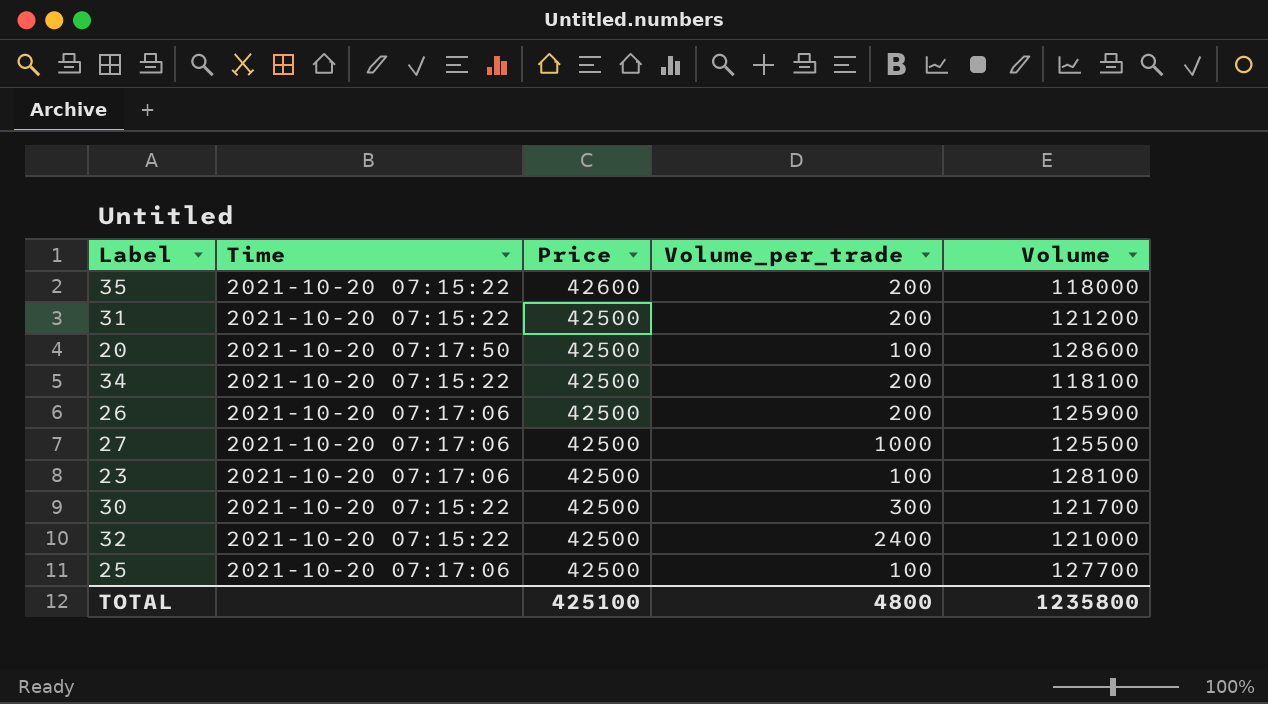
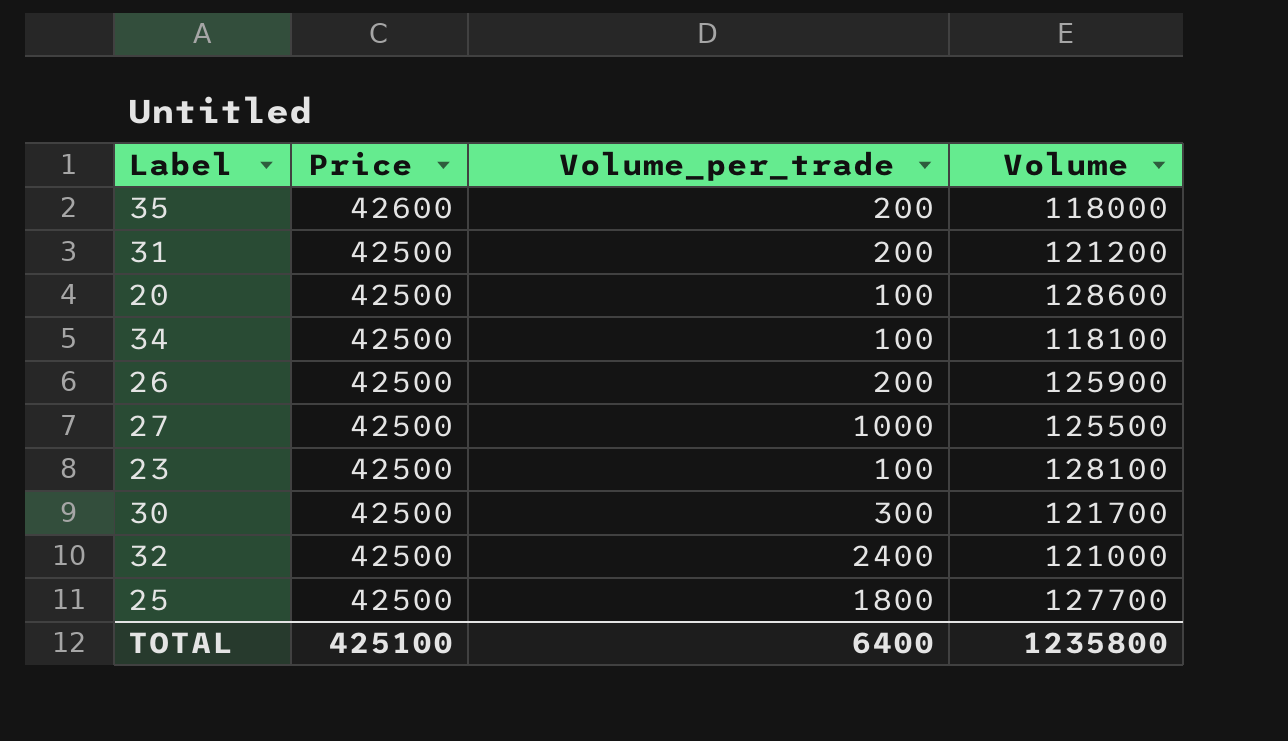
column Time | position: 2 -> none
34 | Volume_per_trade: 200 -> 100
25 | Volume_per_trade: 100 -> 1800
TOTAL | Volume_per_trade: 4800 -> 6400

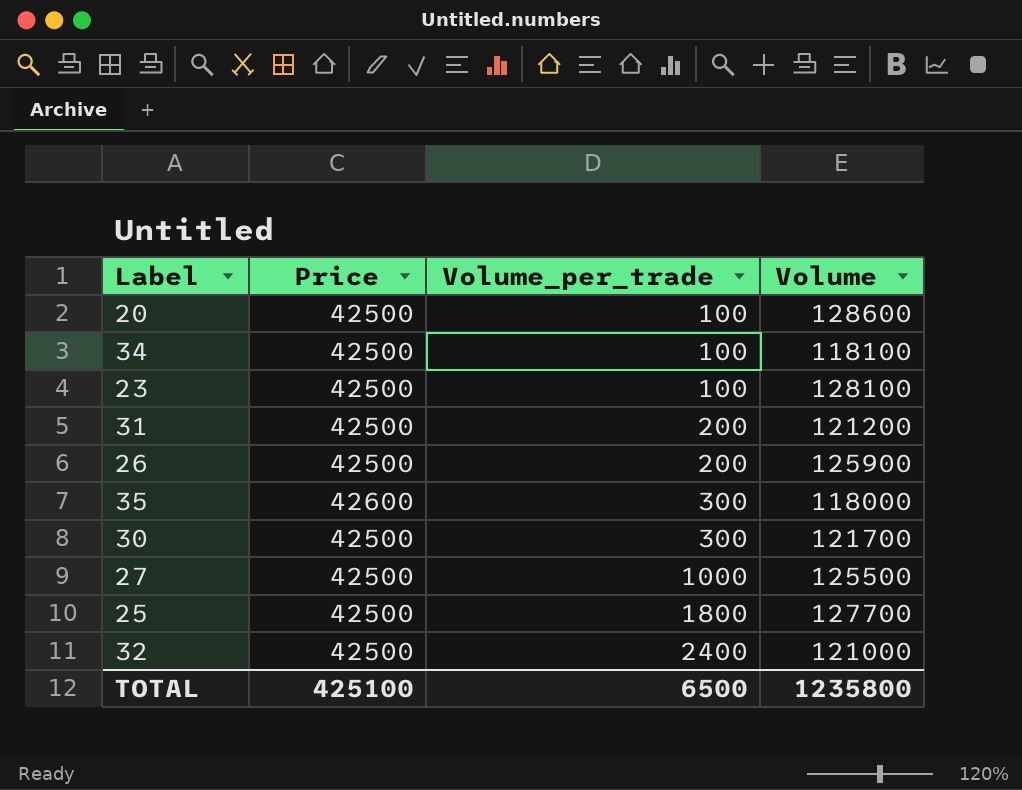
row order: Price descending -> Volume_per_trade ascending
35 | Volume_per_trade: 200 -> 300
TOTAL | Volume_per_trade: 6400 -> 6500

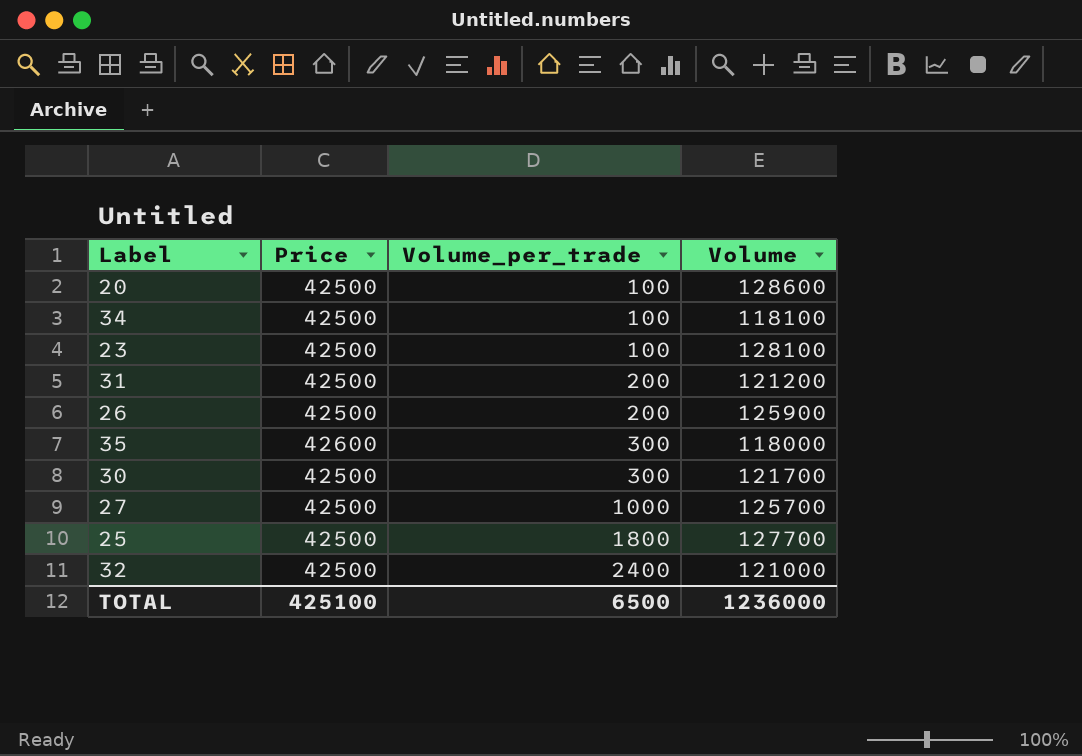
27 | Volume: 125500 -> 125700
TOTAL | Volume: 1235800 -> 1236000

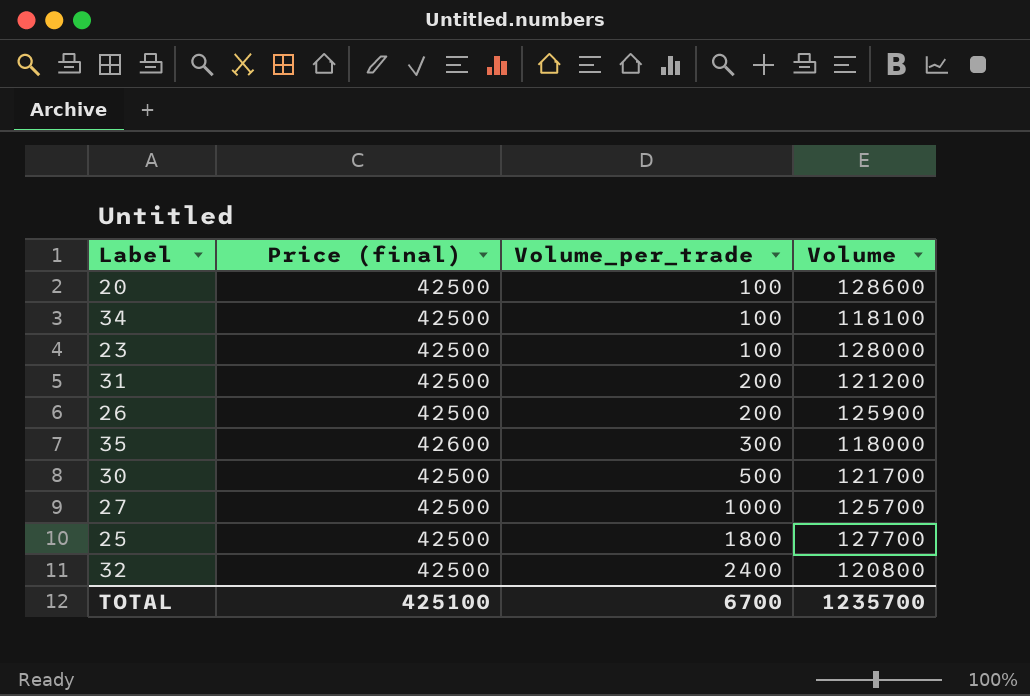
column name: Price -> Price (final)
23 | Volume: 128100 -> 128000
30 | Volume_per_trade: 300 -> 500
32 | Volume: 121000 -> 120800
TOTAL | Volume_per_trade: 6500 -> 6700
TOTAL | Volume: 1236000 -> 1235700

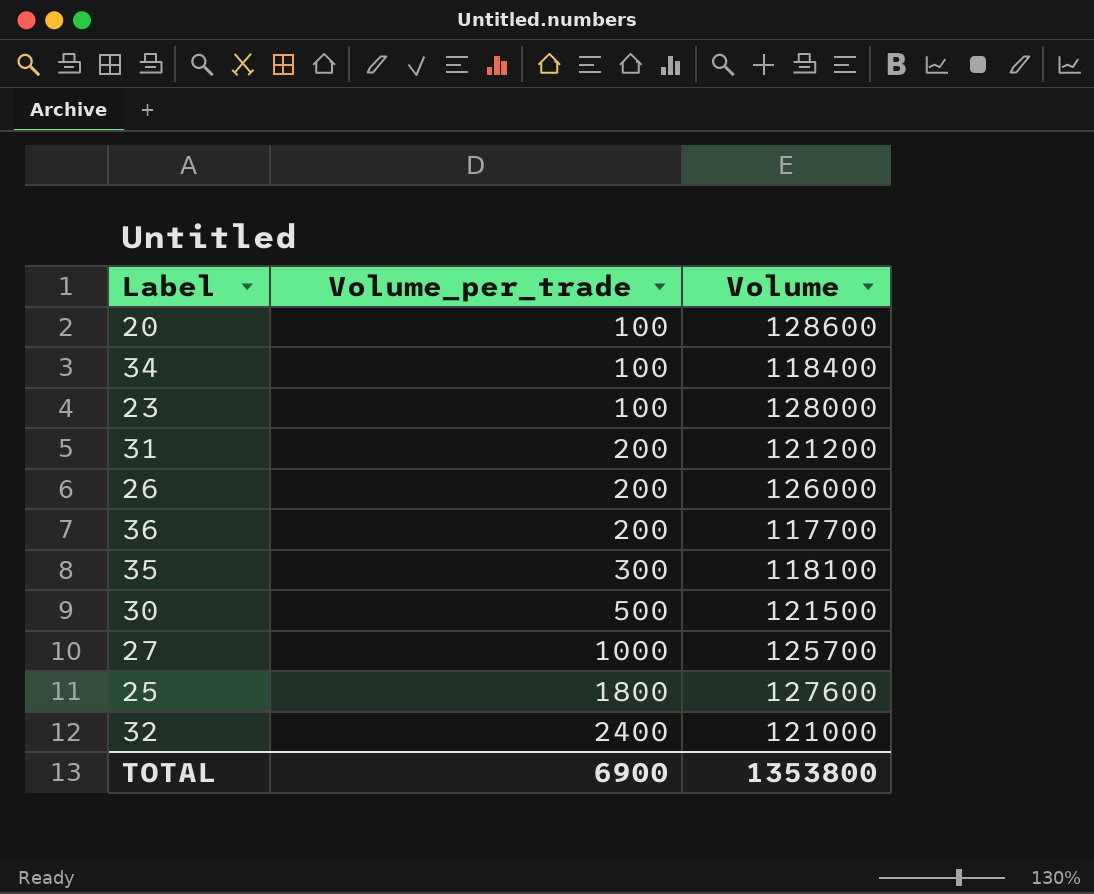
column Price (final) | position: 2 -> none
34 | Volume: 118100 -> 118400
26 | Volume: 125900 -> 126000
row 36: none -> 200 | 117700
35 | Volume: 118000 -> 118100
30 | Volume: 121700 -> 121500
25 | Volume: 127700 -> 127600
32 | Volume: 120800 -> 121000
TOTAL | Volume_per_trade: 6700 -> 6900
TOTAL | Volume: 1235700 -> 1353800

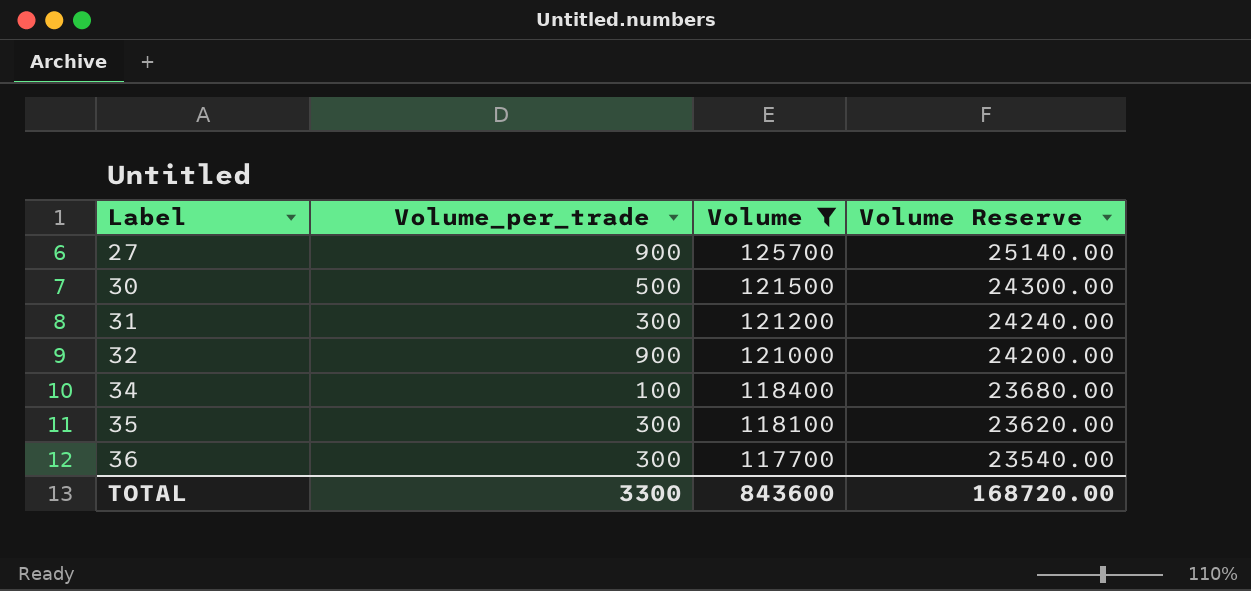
filter: none -> Volume <= 125700
row order: Volume_per_trade ascending -> Label ascending
column Volume Reserve | formula: none -> [Volume] * 0.2
27 | Volume_per_trade: 1000 -> 900
31 | Volume_per_trade: 200 -> 300
32 | Volume_per_trade: 2400 -> 900
36 | Volume_per_trade: 200 -> 300
TOTAL | Volume_per_trade: 6900 -> 3300
TOTAL | Volume: 1353800 -> 843600

